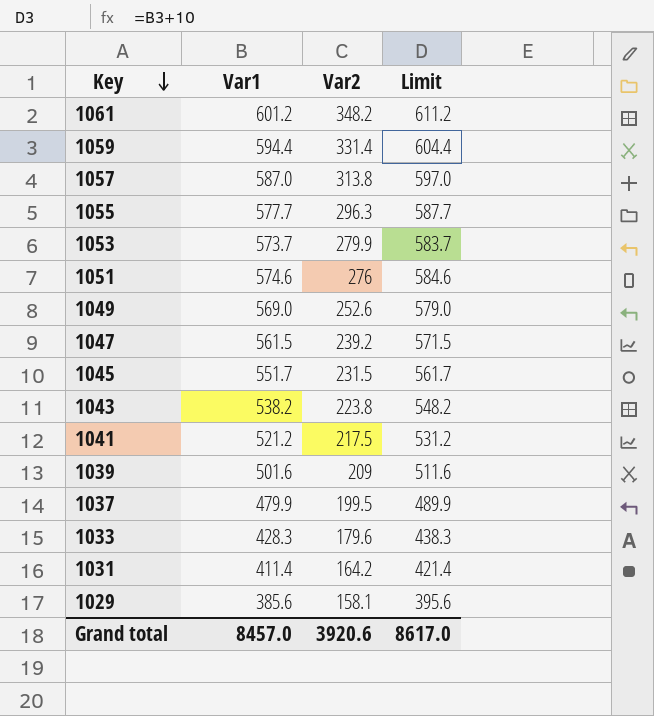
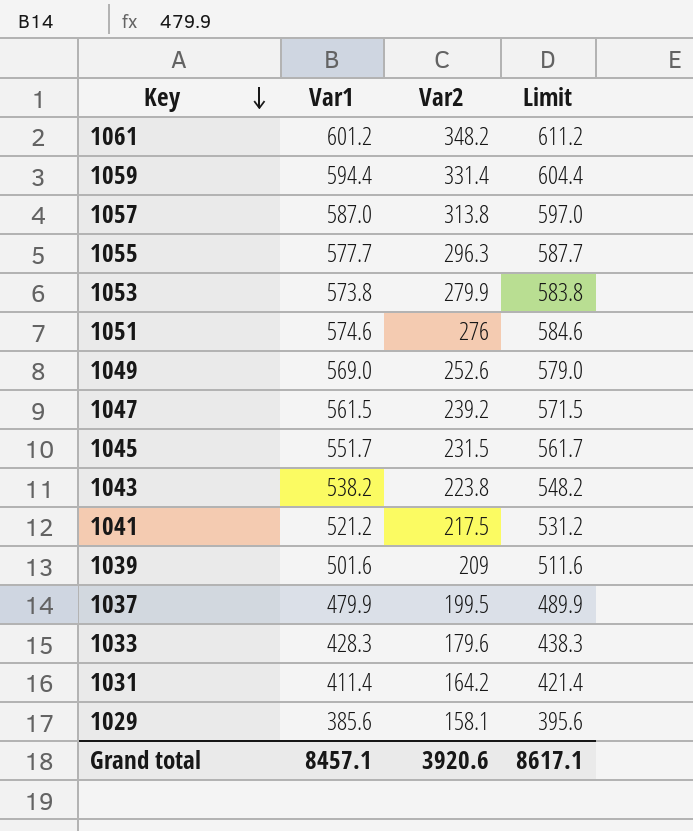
1053 | Var1: 573.7 -> 573.8
1053 | Limit: 583.7 -> 583.8
Grand total | Var1: 8457.0 -> 8457.1
Grand total | Limit: 8617.0 -> 8617.1

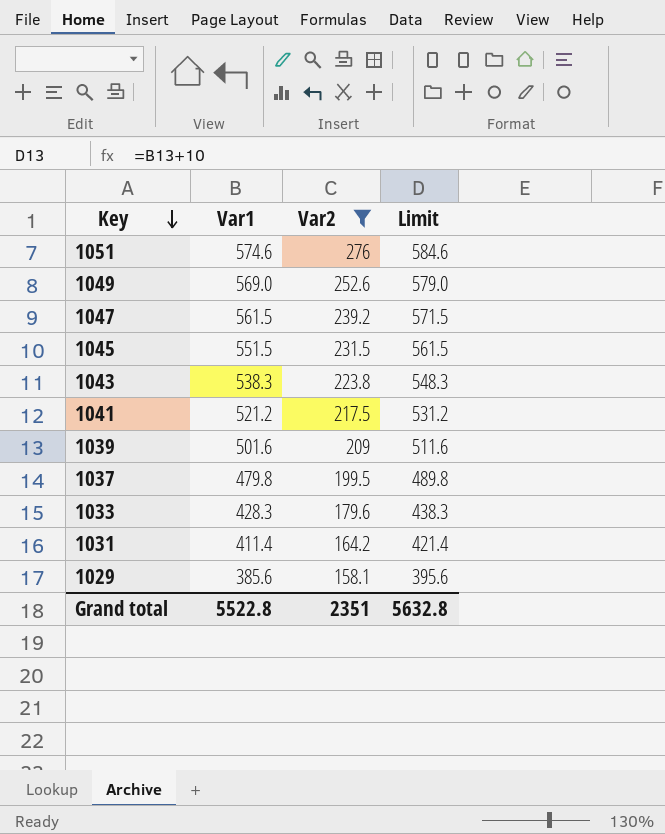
filter: none -> Var2 <= 276
1045 | Var1: 551.7 -> 551.5
1045 | Limit: 561.7 -> 561.5
1043 | Var1: 538.2 -> 538.3
1043 | Limit: 548.2 -> 548.3
1037 | Var1: 479.9 -> 479.8
1037 | Limit: 489.9 -> 489.8
Grand total | Var1: 8457.1 -> 5522.8
Grand total | Var2: 3920.6 -> 2351
Grand total | Limit: 8617.1 -> 5632.8

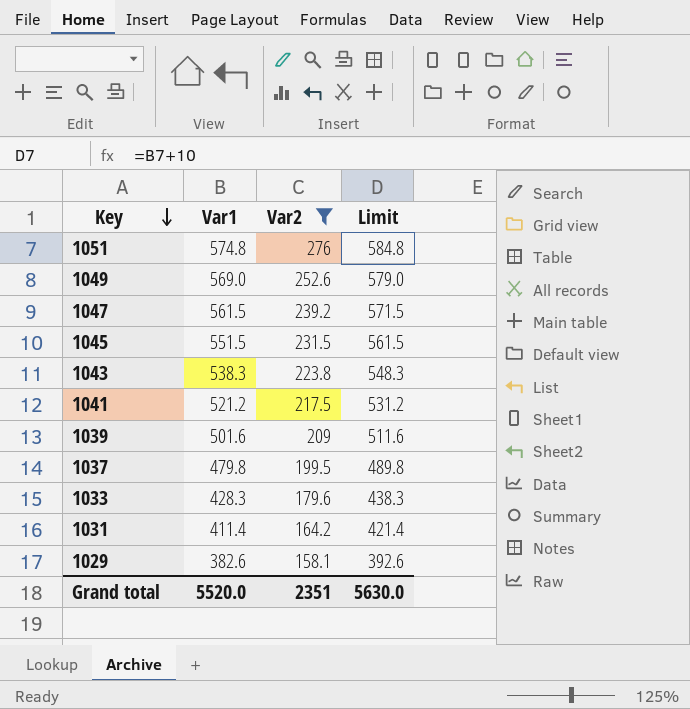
1051 | Var1: 574.6 -> 574.8
1051 | Limit: 584.6 -> 584.8
1029 | Var1: 385.6 -> 382.6
1029 | Limit: 395.6 -> 392.6
Grand total | Var1: 5522.8 -> 5520.0
Grand total | Limit: 5632.8 -> 5630.0

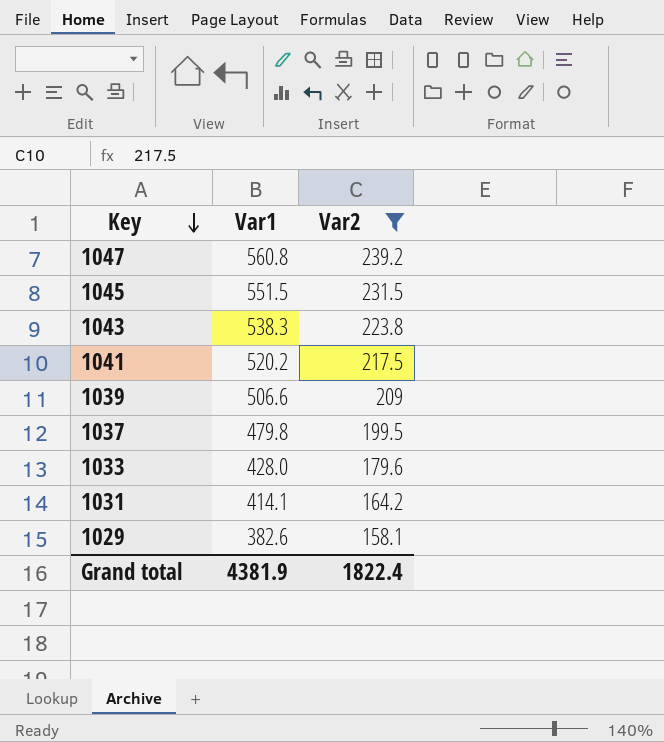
column Limit | formula: [Var1] + 10 -> none
row 1051: 574.8 | 276 | 584.8 -> none
row 1049: 569.0 | 252.6 | 579.0 -> none
1047 | Var1: 561.5 -> 560.8
1041 | Var1: 521.2 -> 520.2
1039 | Var1: 501.6 -> 506.6
1033 | Var1: 428.3 -> 428.0
1031 | Var1: 411.4 -> 414.1
Grand total | Var1: 5520.0 -> 4381.9
Grand total | Var2: 2351 -> 1822.4

